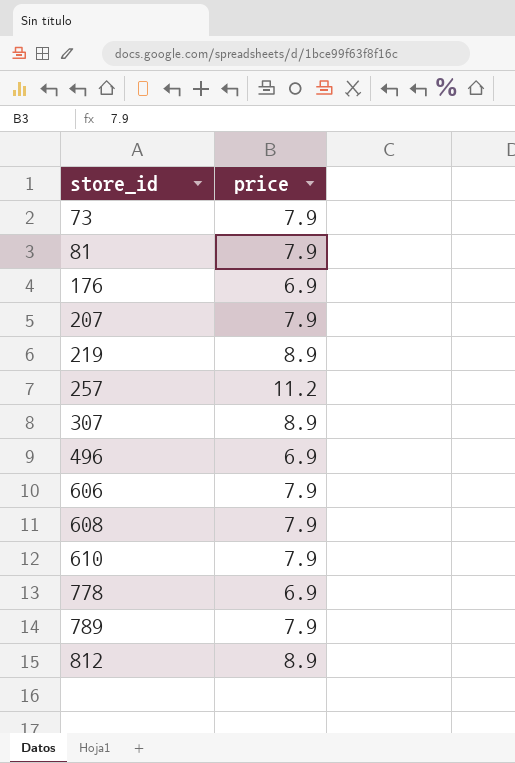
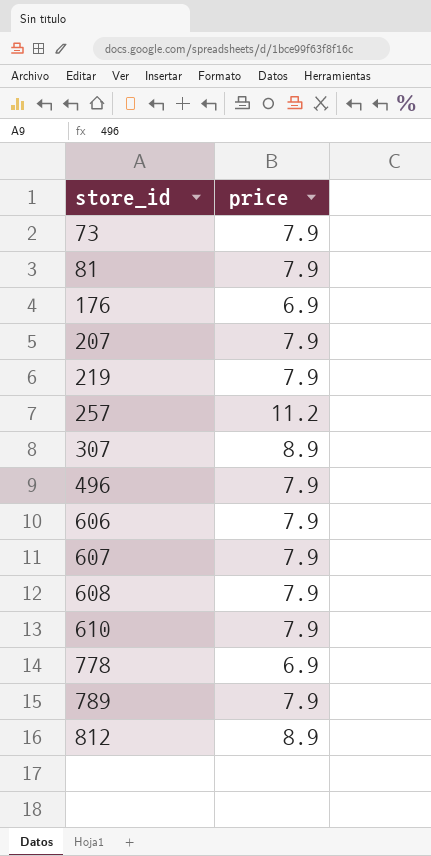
219 | price: 8.9 -> 7.9
496 | price: 6.9 -> 7.9
row 607: none -> 7.9

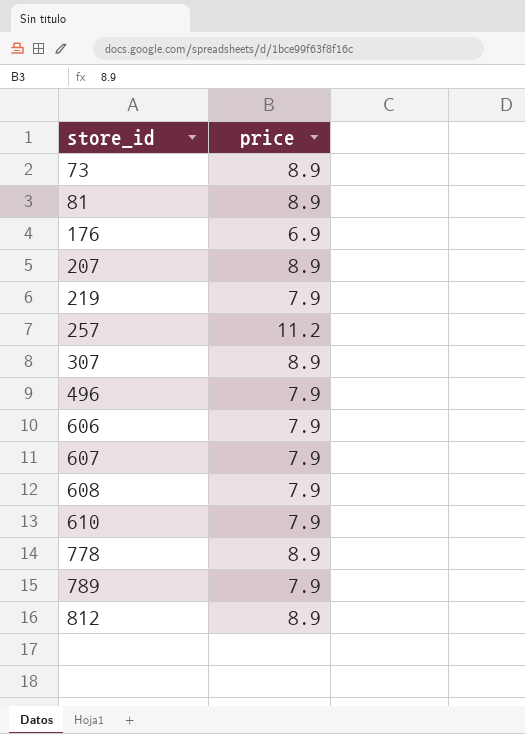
73 | price: 7.9 -> 8.9
81 | price: 7.9 -> 8.9
207 | price: 7.9 -> 8.9
778 | price: 6.9 -> 8.9

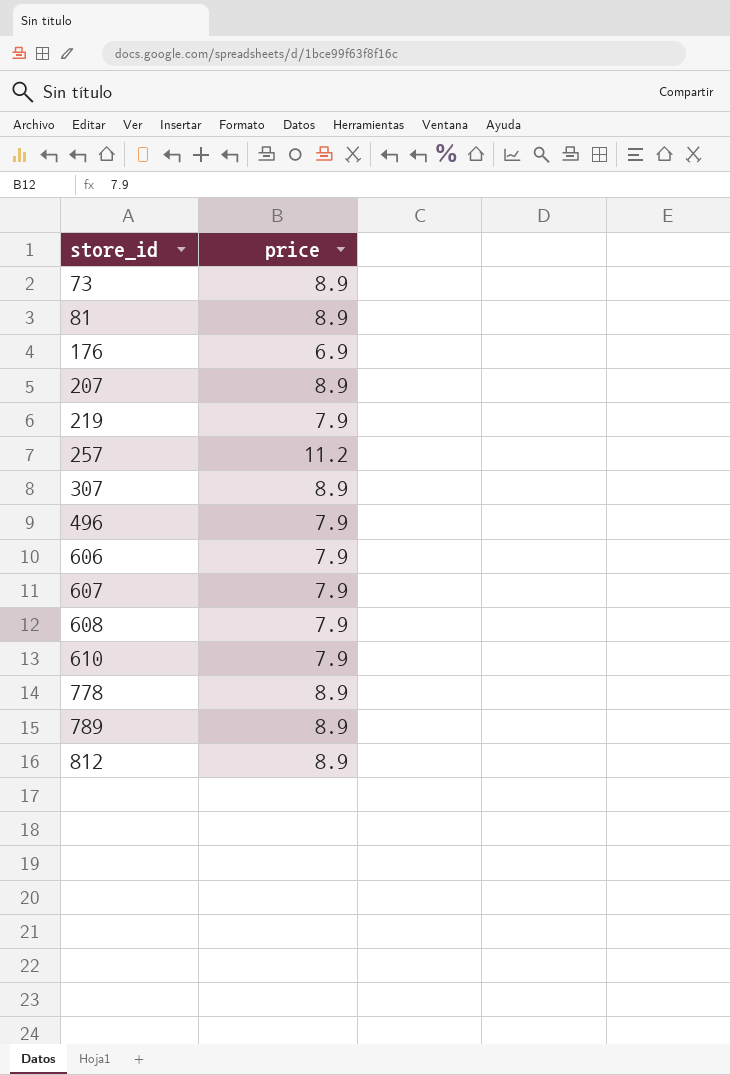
789 | price: 7.9 -> 8.9

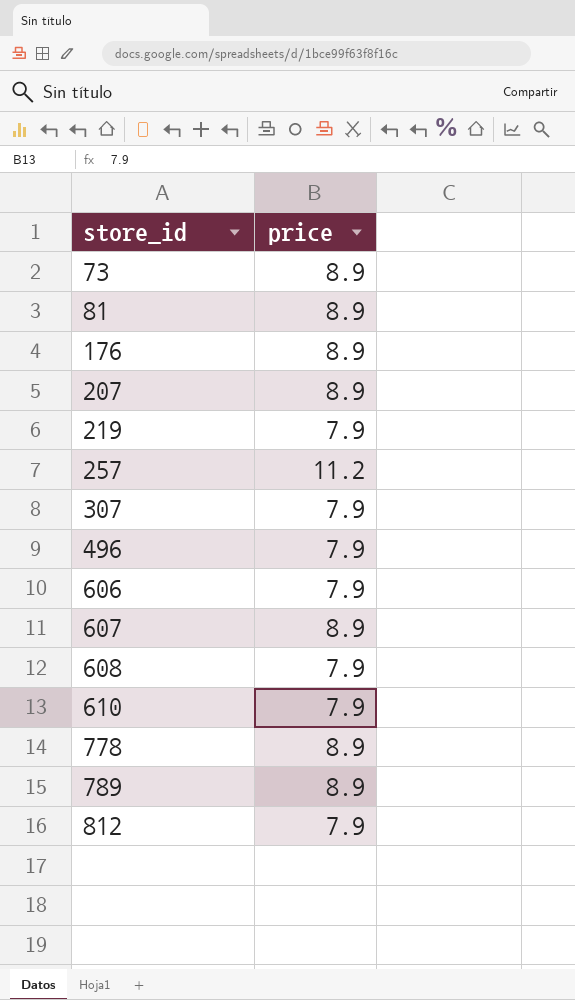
176 | price: 6.9 -> 8.9
307 | price: 8.9 -> 7.9
607 | price: 7.9 -> 8.9
812 | price: 8.9 -> 7.9

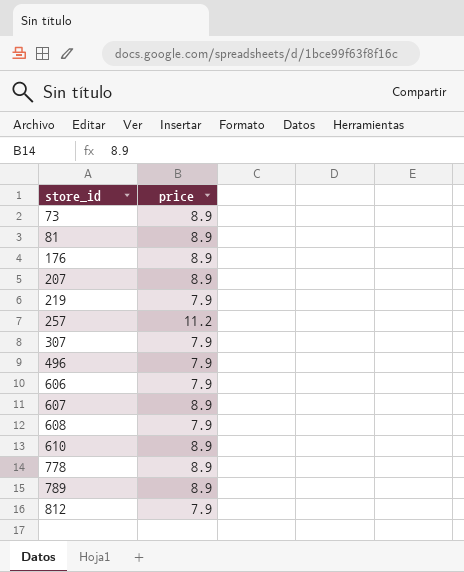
610 | price: 7.9 -> 8.9

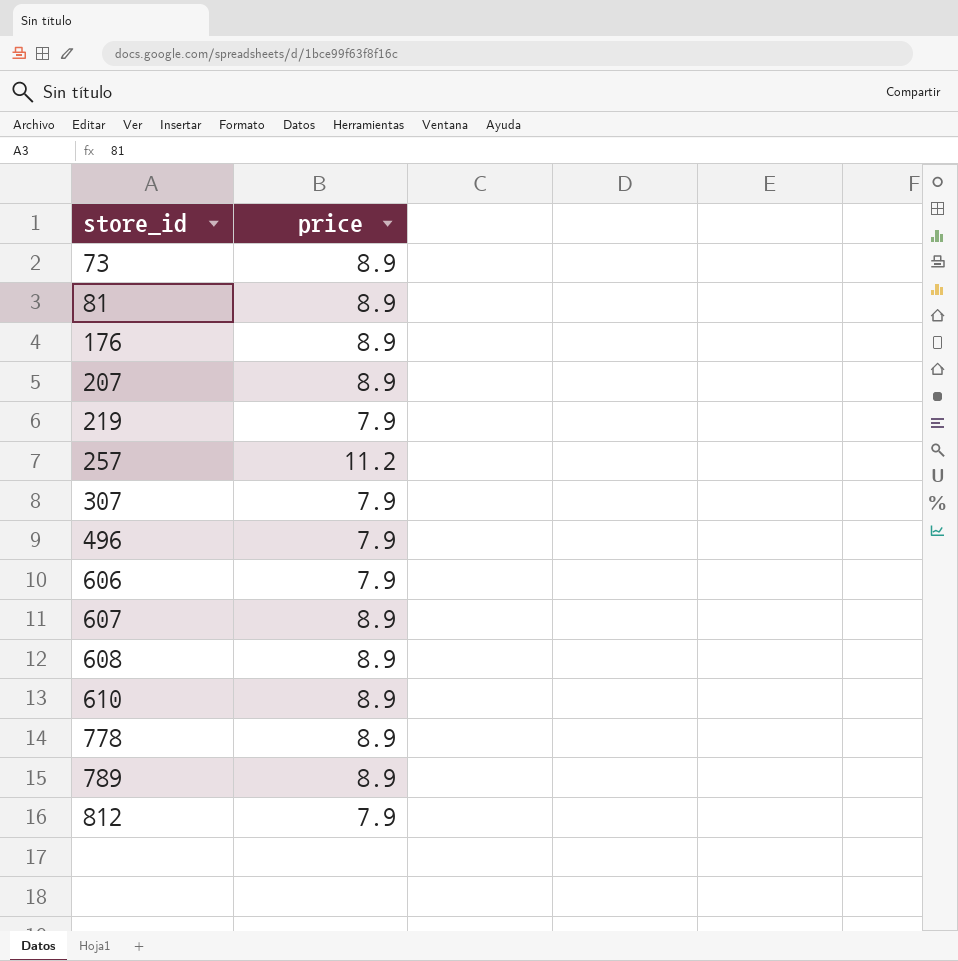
608 | price: 7.9 -> 8.9

